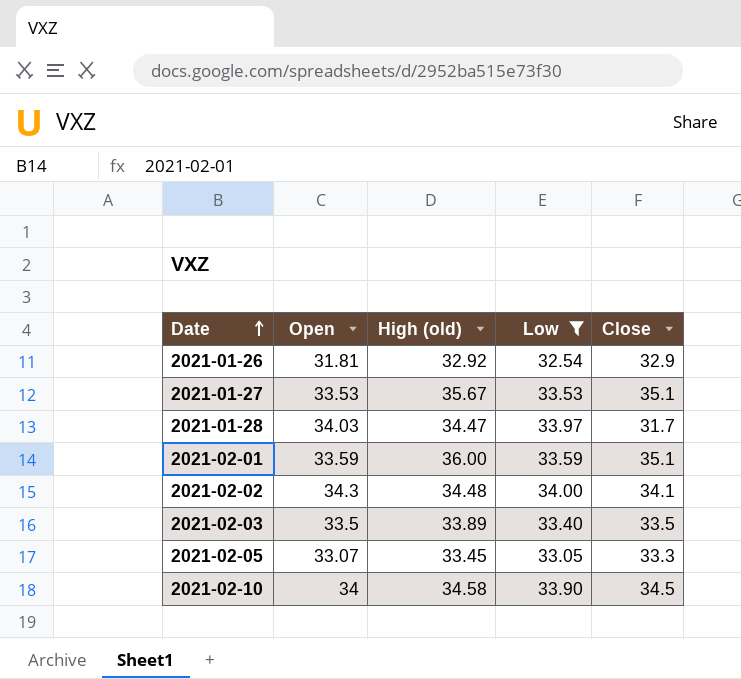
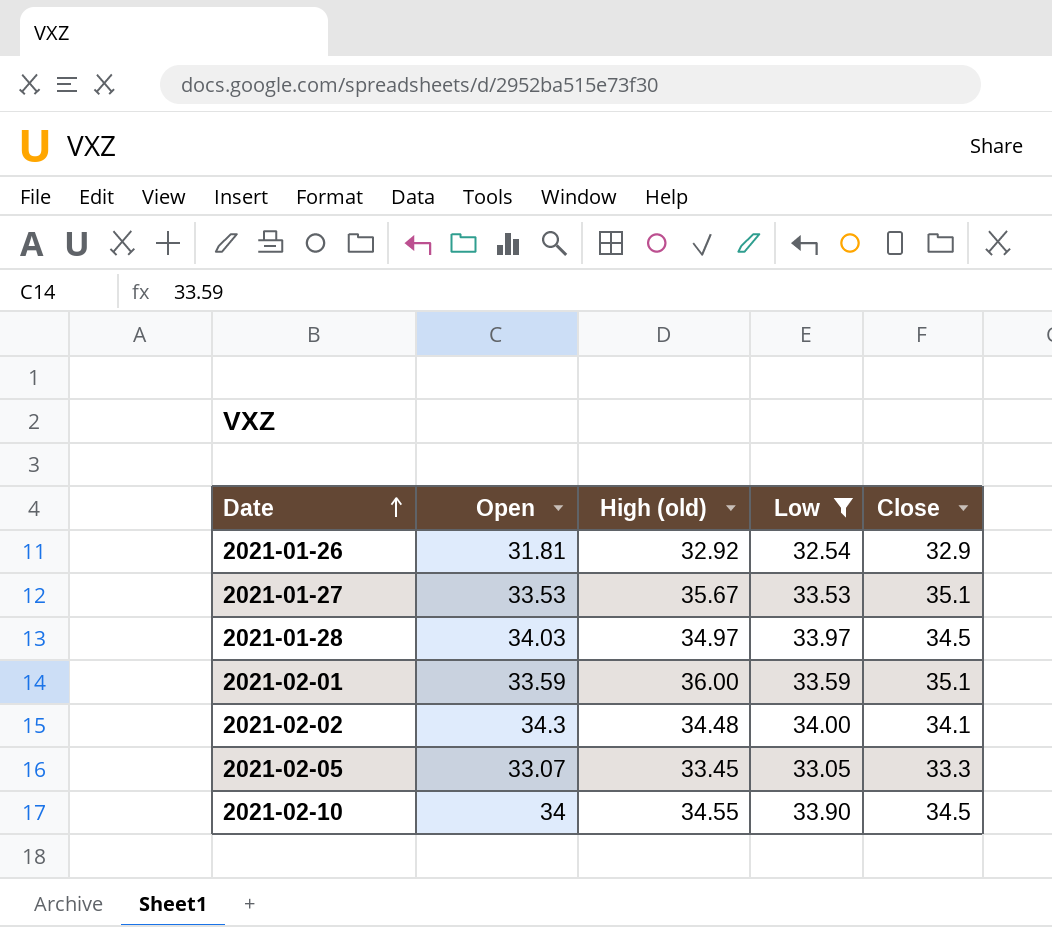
row 2021-02-03: 33.5 | 33.89 | 33.40 | 33.5 -> none
2021-01-28 | High (old): 34.47 -> 34.97
2021-01-28 | Close: 31.7 -> 34.5
2021-02-10 | High (old): 34.58 -> 34.55

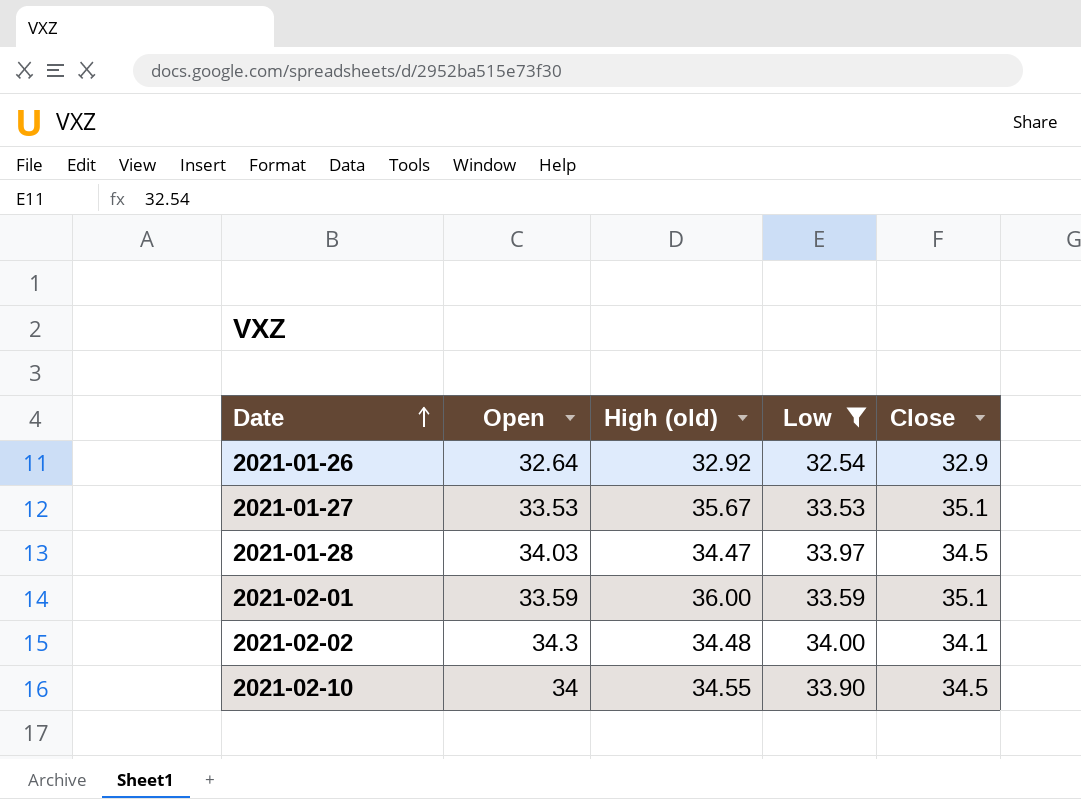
row 2021-02-05: 33.07 | 33.45 | 33.05 | 33.3 -> none
2021-01-26 | Open: 31.81 -> 32.64
2021-01-28 | High (old): 34.97 -> 34.47

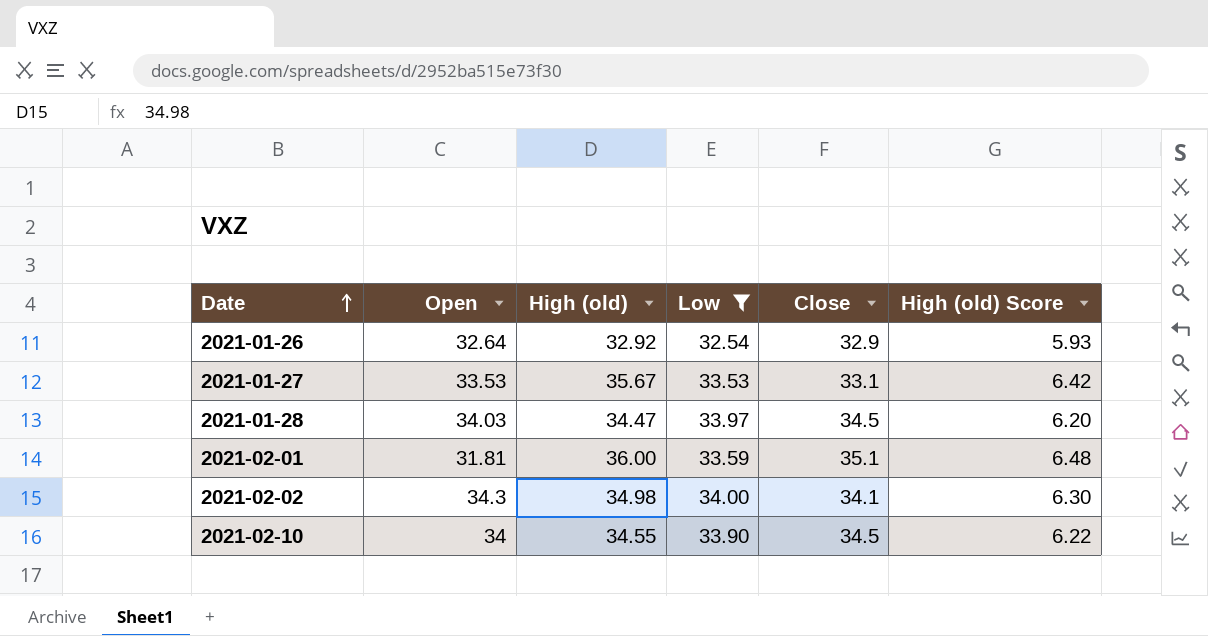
column High (old) Score | formula: none -> [High (old)] * 0.18
2021-01-27 | Close: 35.1 -> 33.1
2021-02-01 | Open: 33.59 -> 31.81
2021-02-02 | High (old): 34.48 -> 34.98

